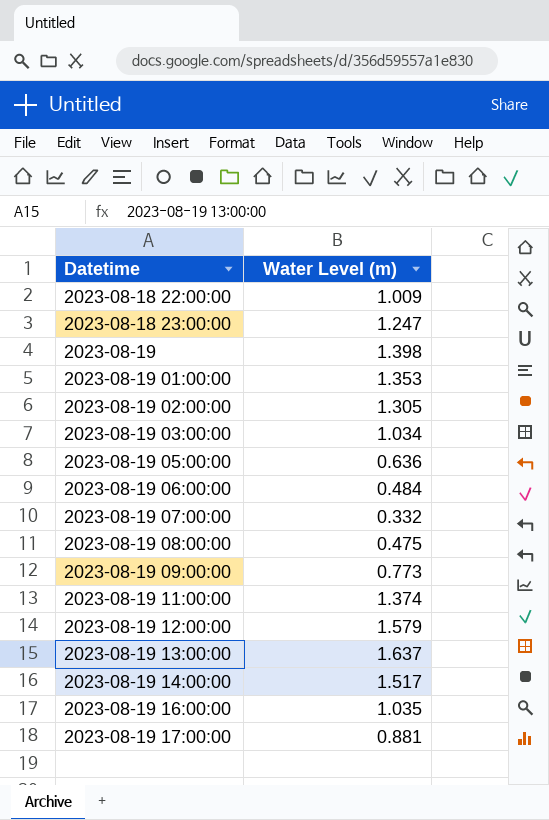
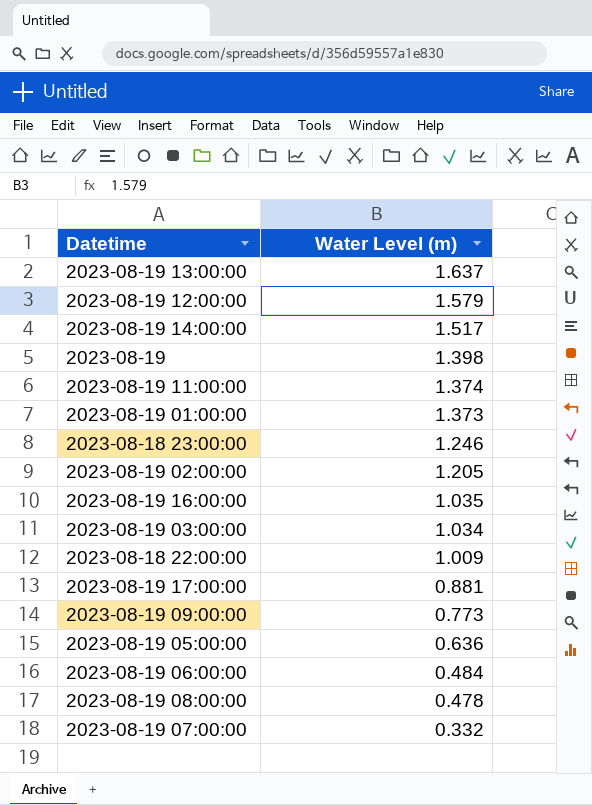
row order: Datetime ascending -> Water Level (m) descending
2023-08-19 01:00:00 | Water Level (m): 1.353 -> 1.373
2023-08-18 23:00:00 | Water Level (m): 1.247 -> 1.246
2023-08-19 02:00:00 | Water Level (m): 1.305 -> 1.205
2023-08-19 08:00:00 | Water Level (m): 0.475 -> 0.478

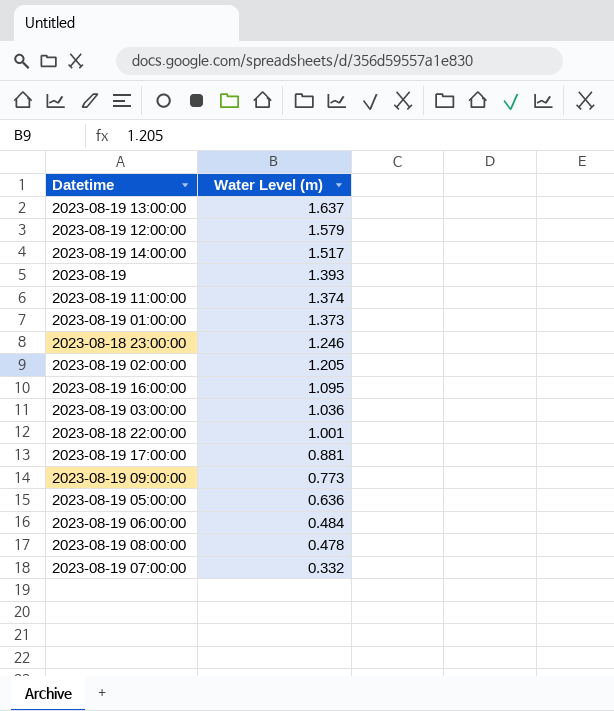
2023-08-19 | Water Level (m): 1.398 -> 1.393
2023-08-19 16:00:00 | Water Level (m): 1.035 -> 1.095
2023-08-19 03:00:00 | Water Level (m): 1.034 -> 1.036
2023-08-18 22:00:00 | Water Level (m): 1.009 -> 1.001

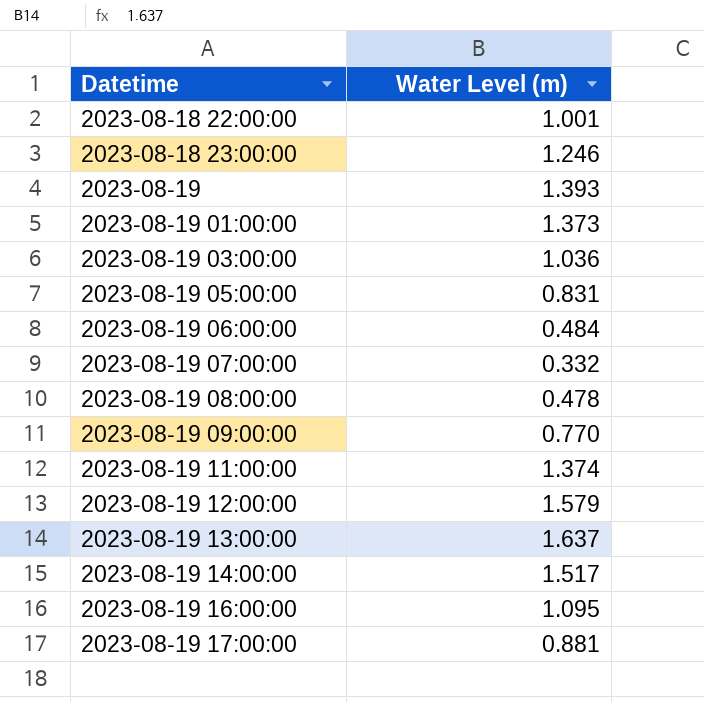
row order: Water Level (m) descending -> Datetime ascending
row 2023-08-19 02:00:00: 1.205 -> none
2023-08-19 05:00:00 | Water Level (m): 0.636 -> 0.831
2023-08-19 09:00:00 | Water Level (m): 0.773 -> 0.770

